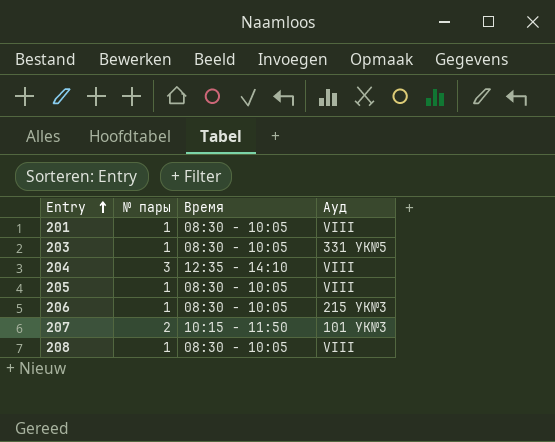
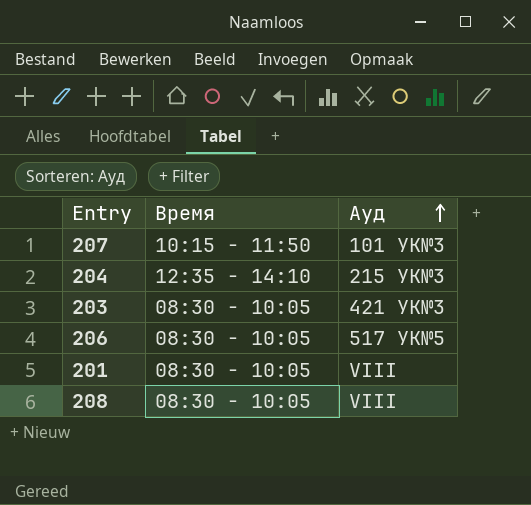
row order: Entry ascending -> Ауд ascending
column № пары | position: 2 -> none
row 205: 1 | 08:30 - 10:05 | VIII -> none
204 | Ауд: VIII -> 215 УК№3
203 | Ауд: 331 УК№5 -> 421 УК№3
206 | Ауд: 215 УК№3 -> 517 УК№5

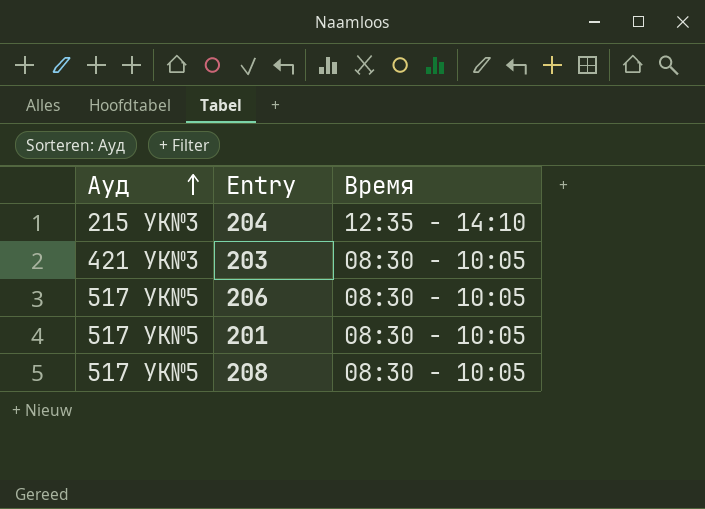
column Ауд | position: 3 -> 1
row 207: 10:15 - 11:50 | 101 УК№3 -> none
201 | Ауд: VIII -> 517 УК№5
208 | Ауд: VIII -> 517 УК№5

